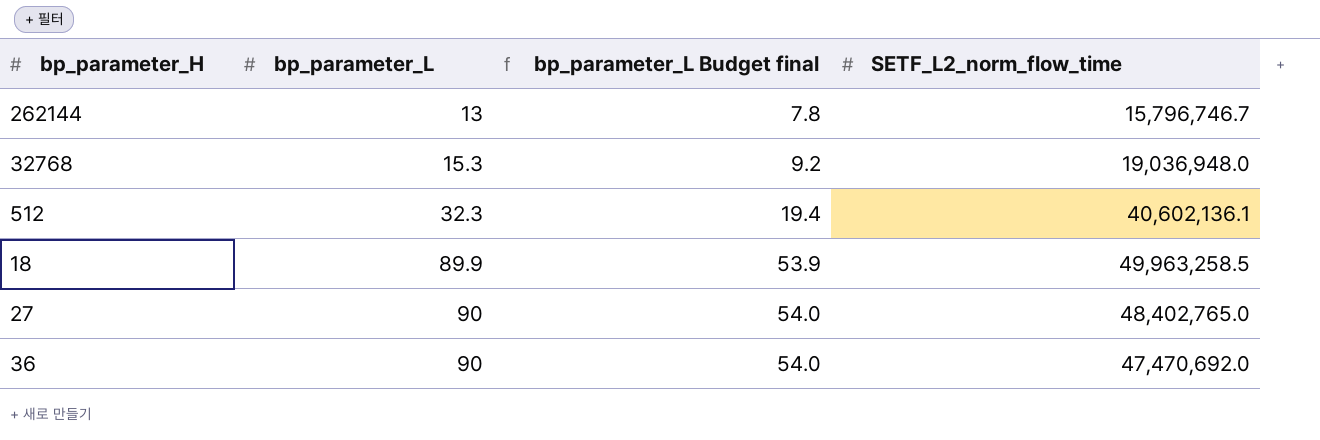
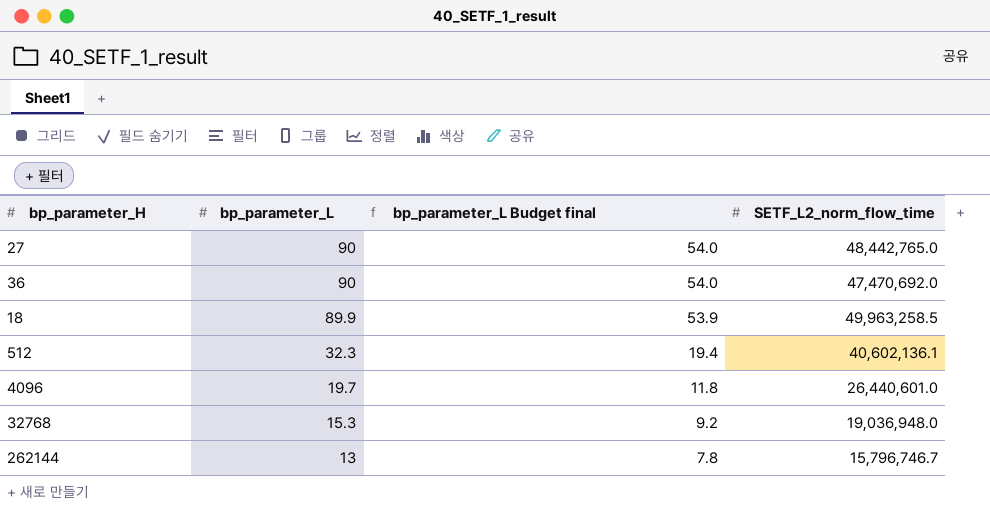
row order: bp_parameter_L ascending -> bp_parameter_L descending
27 | SETF_L2_norm_flow_time: 48,402,765.0 -> 48,442,765.0
row 4096: none -> 19.7 | 11.8 | 26,440,601.0

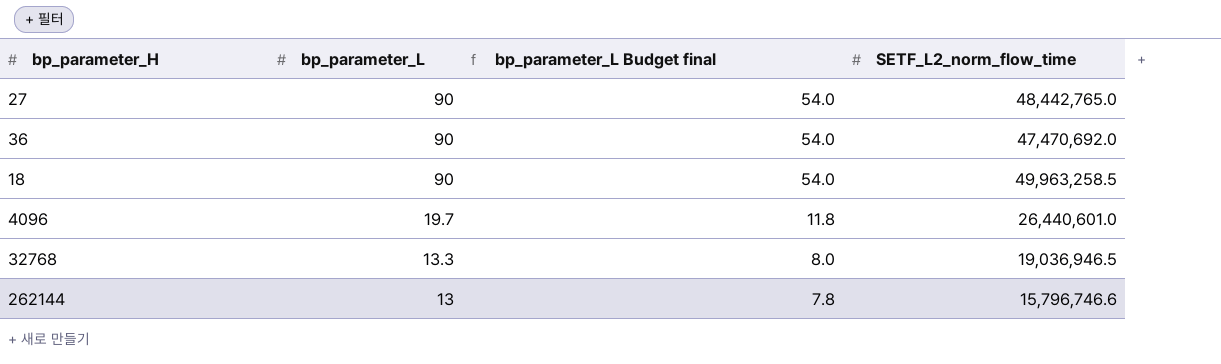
row 512: 32.3 | 19.4 | 40,602,136.1 -> none
18 | bp_parameter_L: 89.9 -> 90
18 | bp_parameter_L Budget final: 53.9 -> 54.0
32768 | bp_parameter_L: 15.3 -> 13.3
32768 | bp_parameter_L Budget final: 9.2 -> 8.0
32768 | SETF_L2_norm_flow_time: 19,036,948.0 -> 19,036,946.5
262144 | SETF_L2_norm_flow_time: 15,796,746.7 -> 15,796,746.6

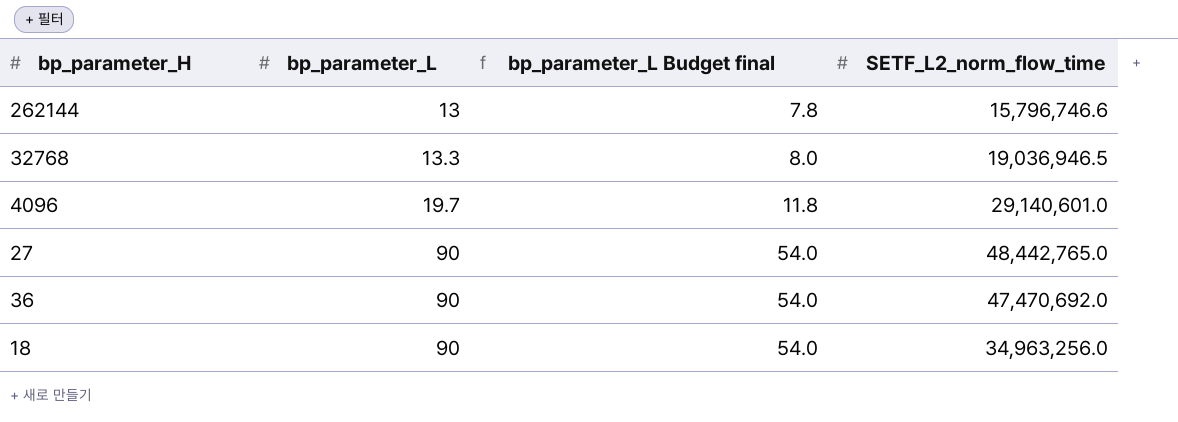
row order: bp_parameter_L descending -> bp_parameter_L ascending
4096 | SETF_L2_norm_flow_time: 26,440,601.0 -> 29,140,601.0
18 | SETF_L2_norm_flow_time: 49,963,258.5 -> 34,963,256.0

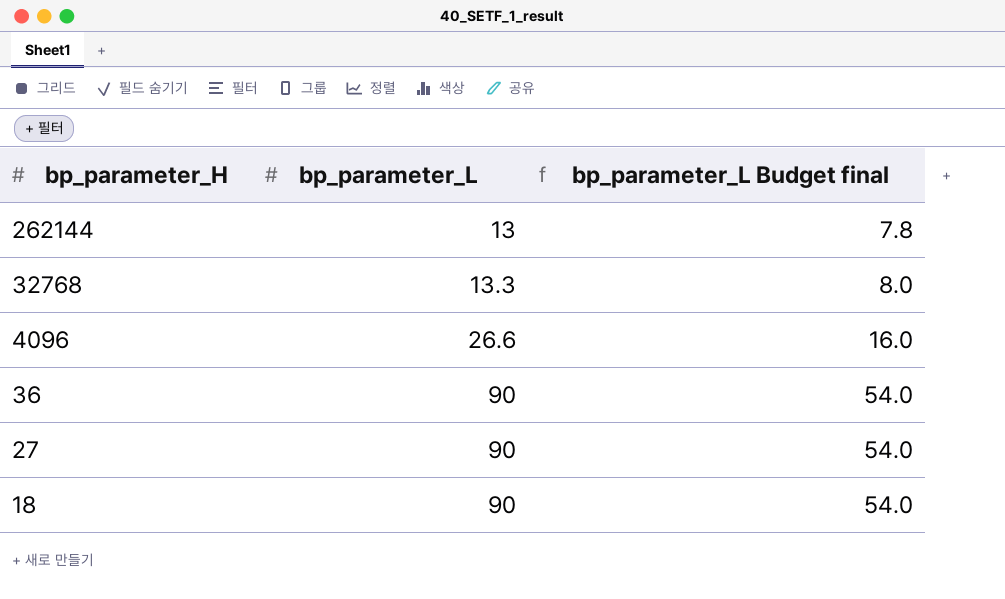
row order: bp_parameter_L ascending -> bp_parameter_H descending
column SETF_L2_norm_flow_time | position: 4 -> none
4096 | bp_parameter_L: 19.7 -> 26.6
4096 | bp_parameter_L Budget final: 11.8 -> 16.0

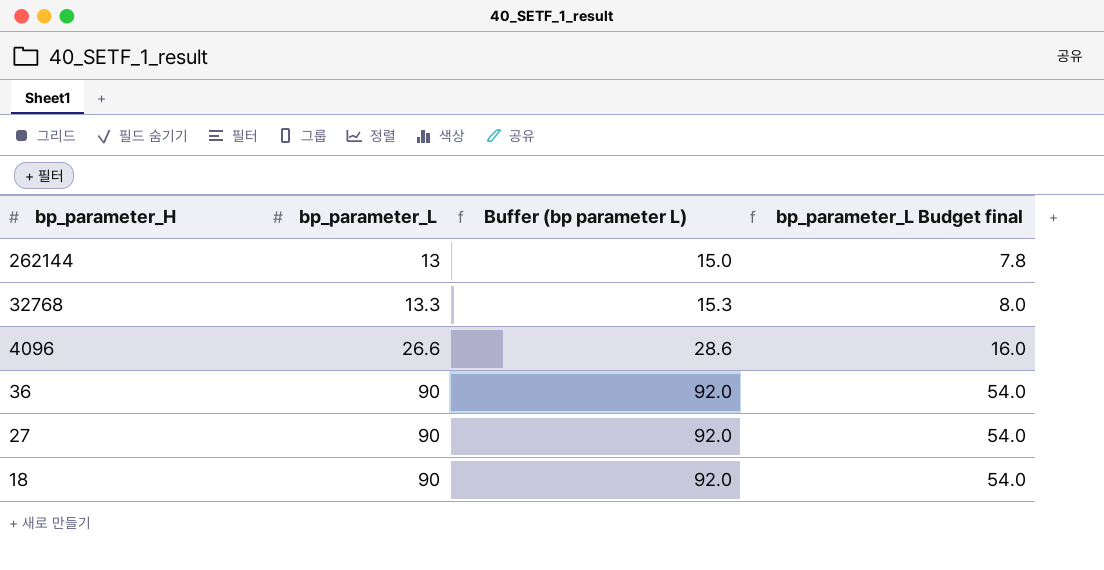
column Buffer (bp parameter L) | formula: none -> [bp_parameter_L] + 2

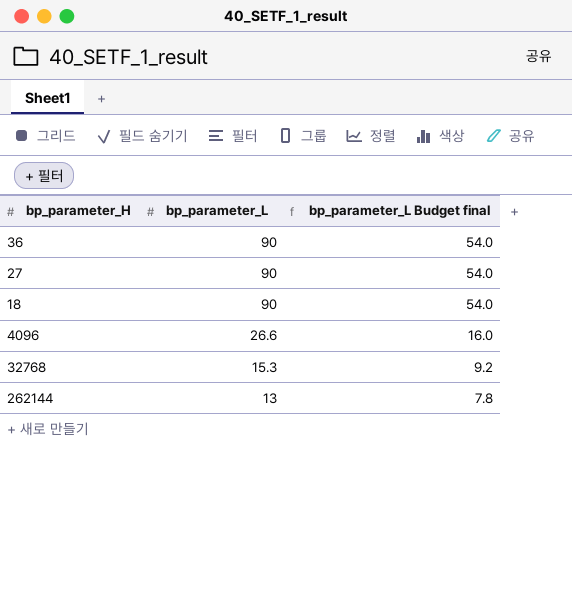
row order: bp_parameter_H descending -> bp_parameter_L descending
column Buffer (bp parameter L) | formula: [bp_parameter_L] + 2 -> none
32768 | bp_parameter_L: 13.3 -> 15.3
32768 | bp_parameter_L Budget final: 8.0 -> 9.2

